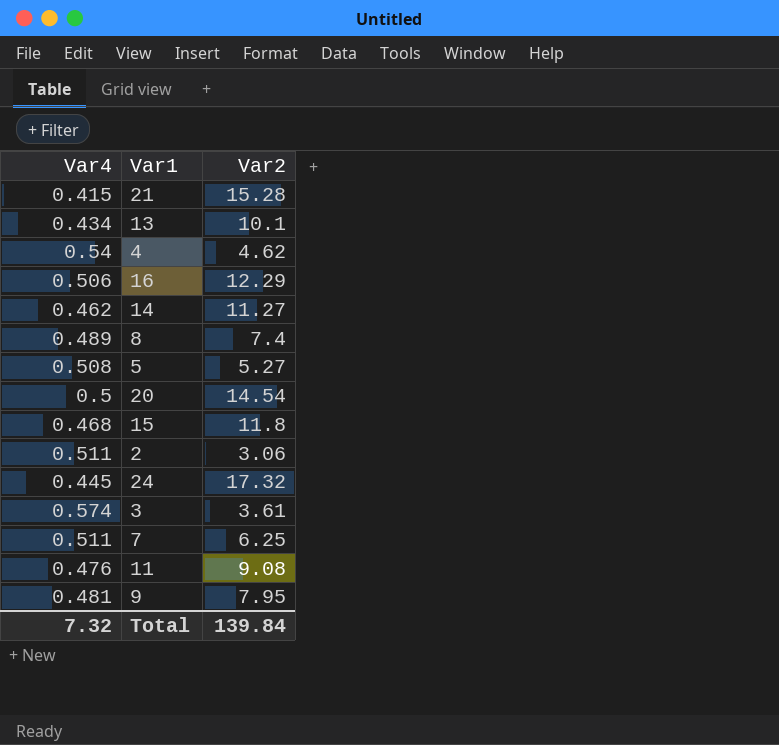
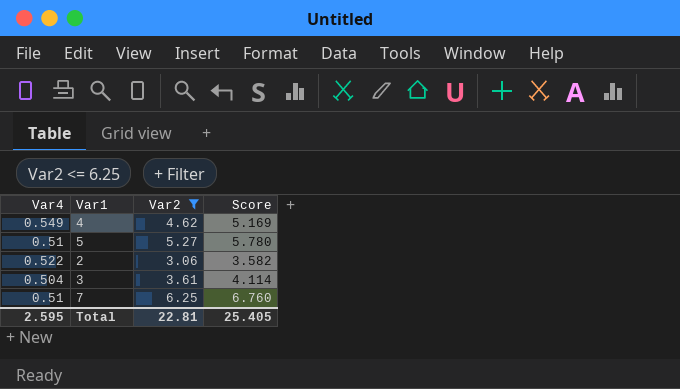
filter: none -> Var2 <= 6.25
column Score | formula: none -> [Var4] + [Var2]
4 | Var4: 0.54 -> 0.549
5 | Var4: 0.508 -> 0.51
2 | Var4: 0.511 -> 0.522
3 | Var4: 0.574 -> 0.504
7 | Var4: 0.511 -> 0.51
Total | Var4: 7.32 -> 2.595
Total | Var2: 139.84 -> 22.81

